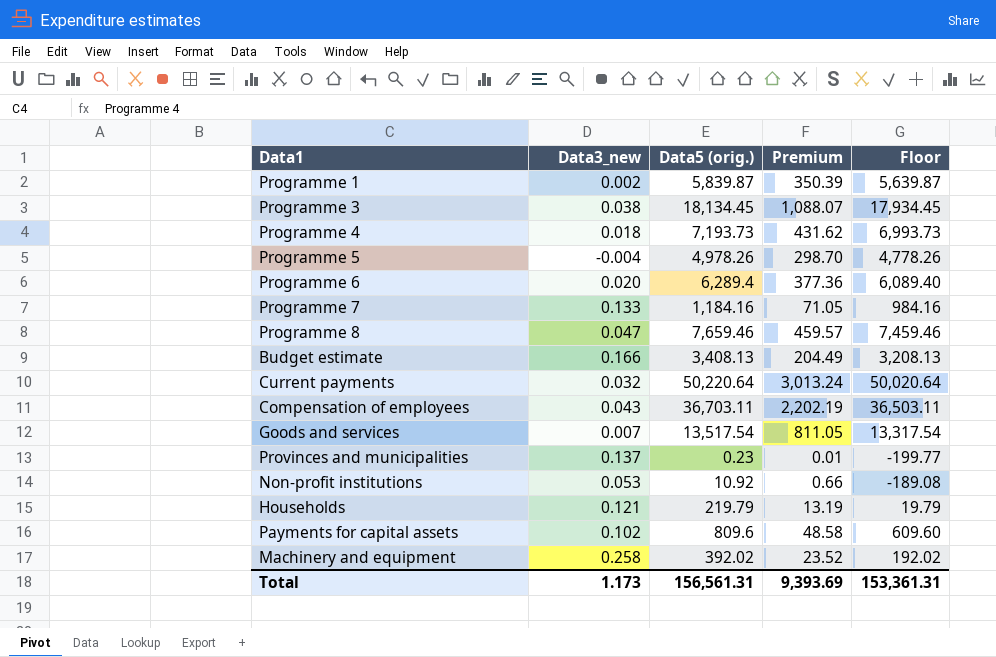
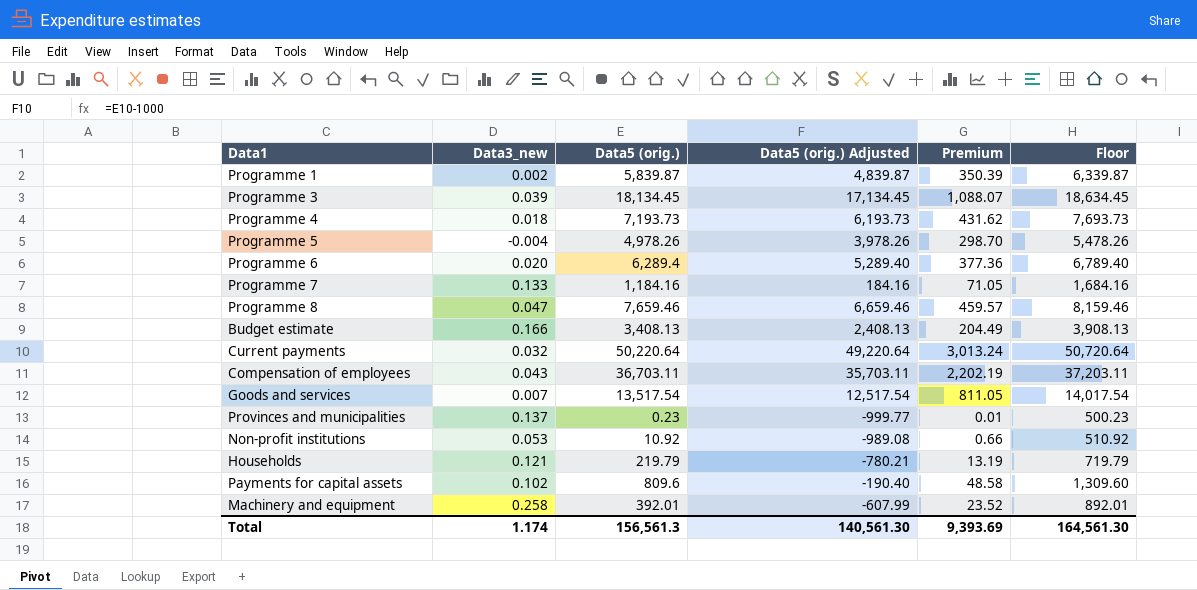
column Data5 (orig.) Adjusted | formula: none -> [Data5 (orig.)] - 1000
column Floor | formula: [Data5 (orig.)] - 200 -> [Data5 (orig.)] + 500
Programme 3 | Data3_new: 0.038 -> 0.039
Machinery and equipment | Data5 (orig.): 392.02 -> 392.01
Total | Data3_new: 1.173 -> 1.174
Total | Data5 (orig.): 156,561.31 -> 156,561.3
Total | Floor: 153,361.31 -> 164,561.30

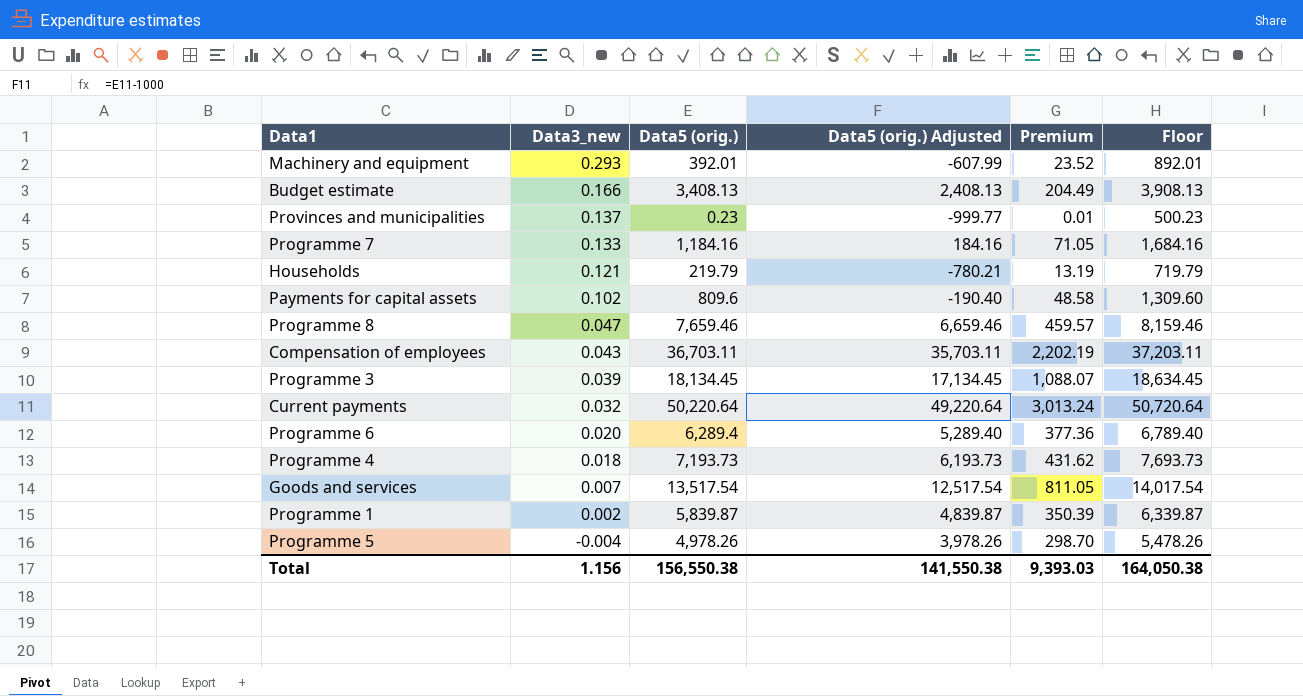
row order: none -> Data3_new descending
row Non-profit institutions: 0.053 | 10.92 | -989.08 | 0.66 | 510.92 -> none
Machinery and equipment | Data3_new: 0.258 -> 0.293
Total | Data3_new: 1.174 -> 1.156
Total | Data5 (orig.): 156,561.3 -> 156,550.38
Total | Data5 (orig.) Adjusted: 140,561.30 -> 141,550.38
Total | Premium: 9,393.69 -> 9,393.03
Total | Floor: 164,561.30 -> 164,050.38

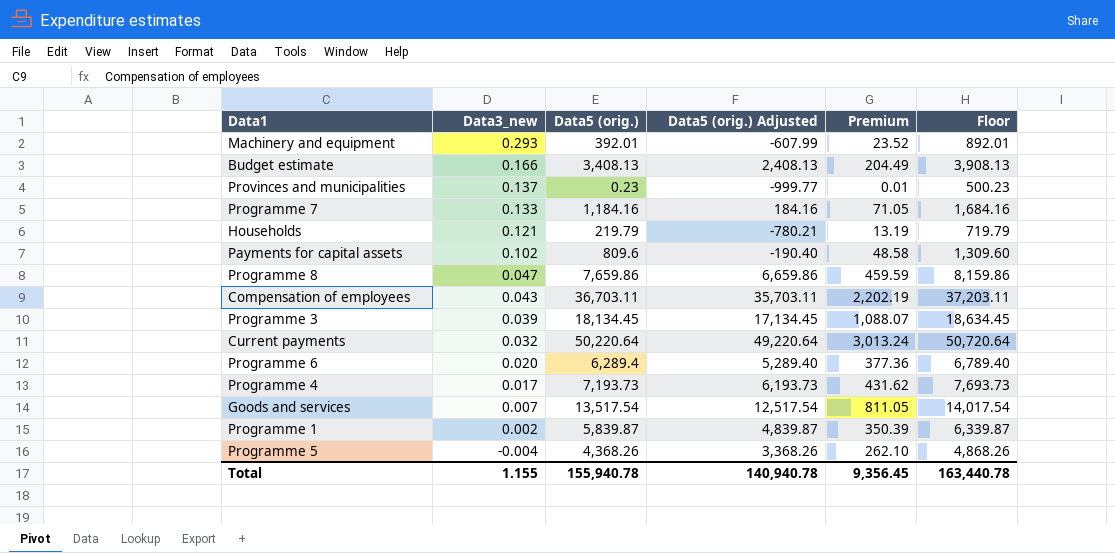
Programme 8 | Data5 (orig.): 7,659.46 -> 7,659.86
Programme 8 | Data5 (orig.) Adjusted: 6,659.46 -> 6,659.86
Programme 8 | Premium: 459.57 -> 459.59
Programme 8 | Floor: 8,159.46 -> 8,159.86
Programme 4 | Data3_new: 0.018 -> 0.017
Programme 5 | Data5 (orig.): 4,978.26 -> 4,368.26
Programme 5 | Data5 (orig.) Adjusted: 3,978.26 -> 3,368.26
Programme 5 | Premium: 298.70 -> 262.10
Programme 5 | Floor: 5,478.26 -> 4,868.26
Total | Data3_new: 1.156 -> 1.155
Total | Data5 (orig.): 156,550.38 -> 155,940.78
Total | Data5 (orig.) Adjusted: 141,550.38 -> 140,940.78
Total | Premium: 9,393.03 -> 9,356.45
Total | Floor: 164,050.38 -> 163,440.78

